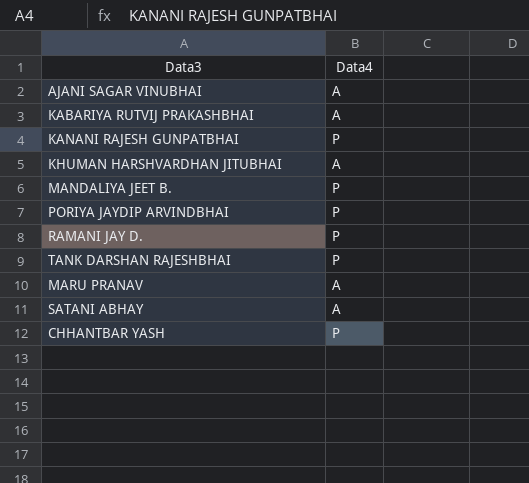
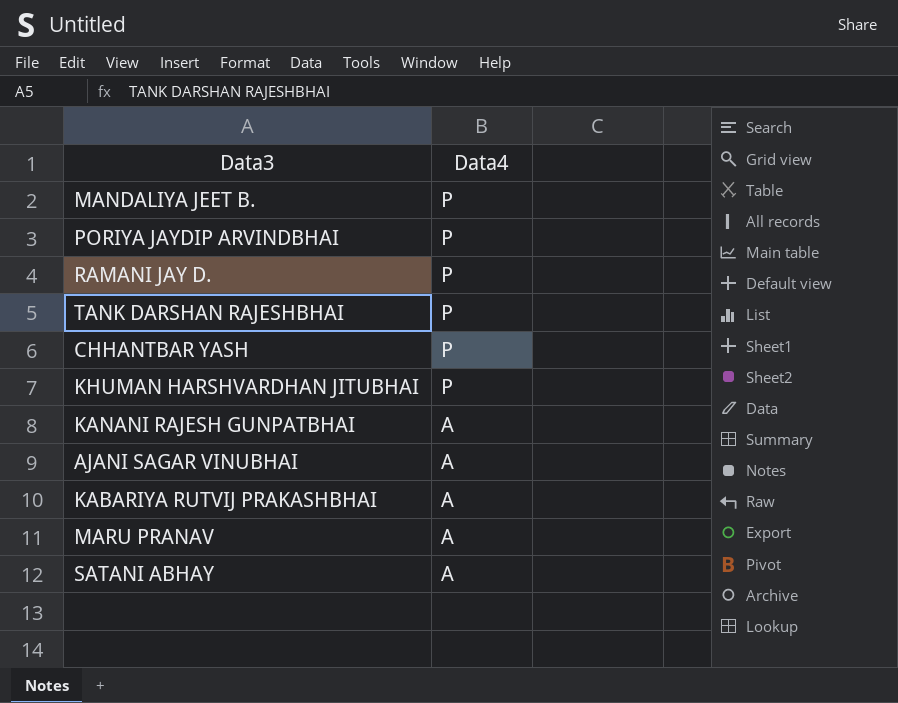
row order: none -> Data4 descending
KHUMAN HARSHVARDHAN JITUBHAI | Data4: A -> P
KANANI RAJESH GUNPATBHAI | Data4: P -> A

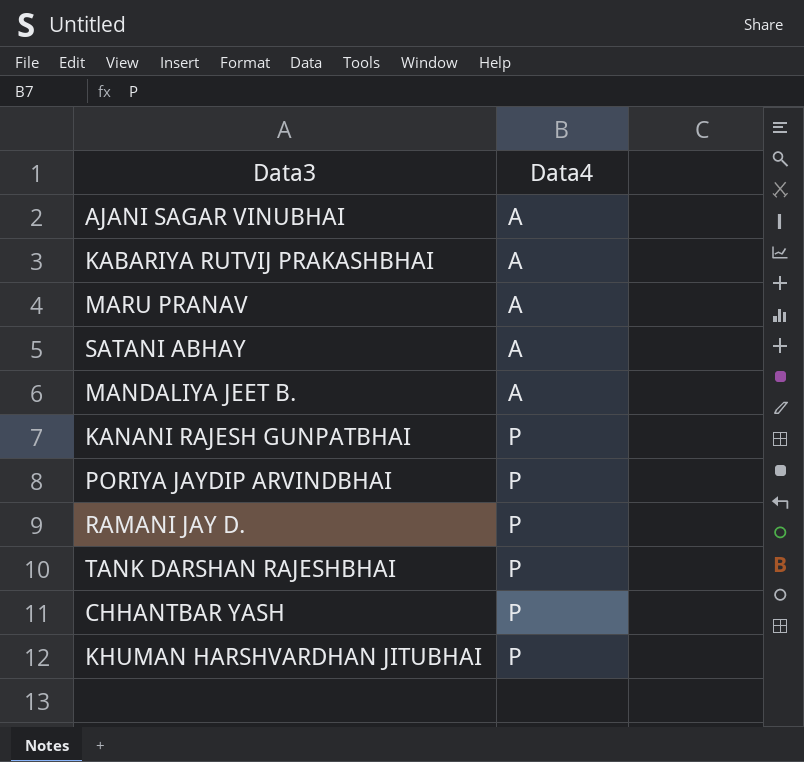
row order: Data4 descending -> Data4 ascending
MANDALIYA JEET B. | Data4: P -> A
KANANI RAJESH GUNPATBHAI | Data4: A -> P

